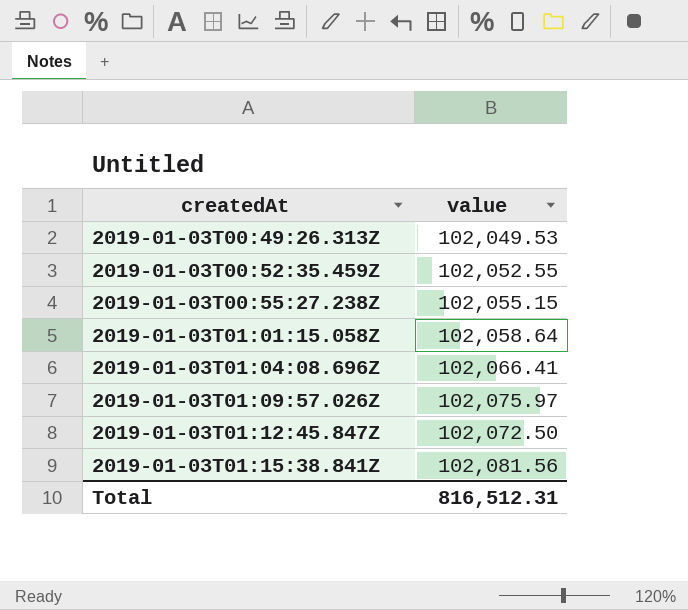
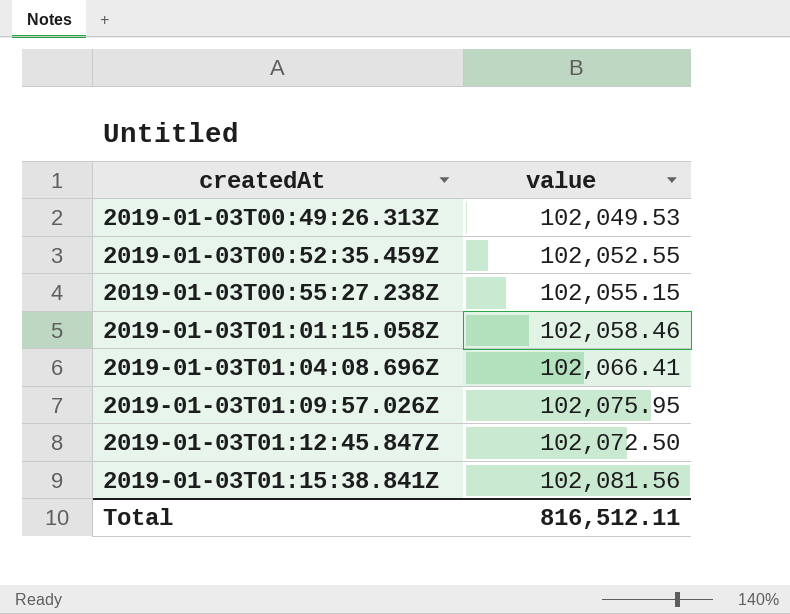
2019-01-03T01:01:15.058Z | value: 102,058.64 -> 102,058.46
2019-01-03T01:09:57.026Z | value: 102,075.97 -> 102,075.95
Total | value: 816,512.31 -> 816,512.11

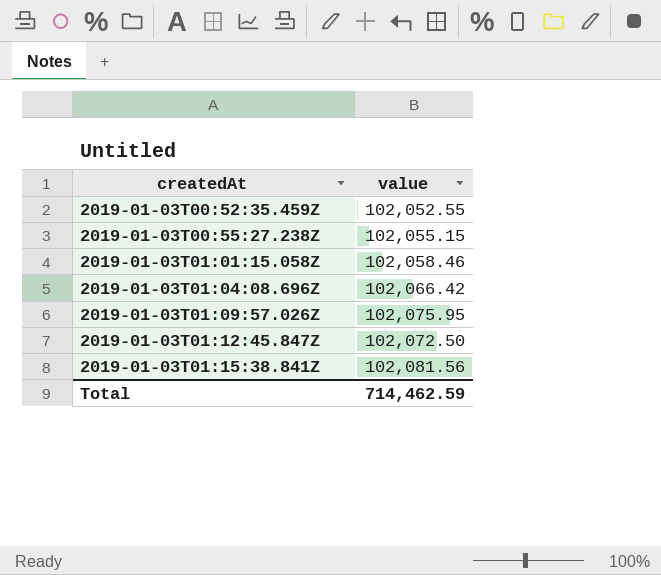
row 2019-01-03T00:49:26.313Z: 102,049.53 -> none
2019-01-03T01:04:08.696Z | value: 102,066.41 -> 102,066.42
Total | value: 816,512.11 -> 714,462.59

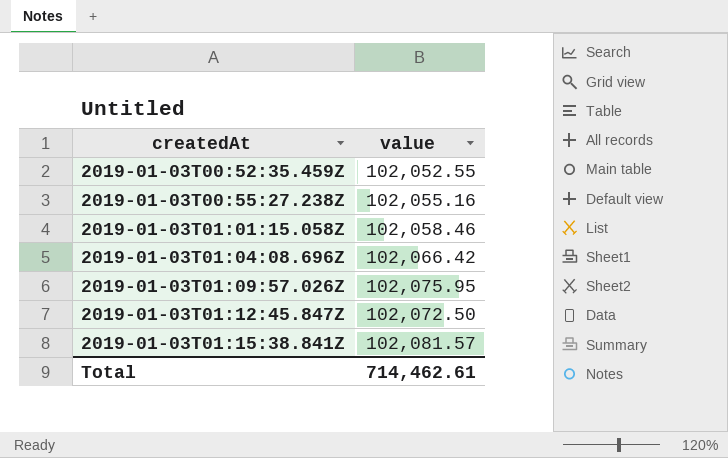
2019-01-03T00:55:27.238Z | value: 102,055.15 -> 102,055.16
2019-01-03T01:15:38.841Z | value: 102,081.56 -> 102,081.57
Total | value: 714,462.59 -> 714,462.61

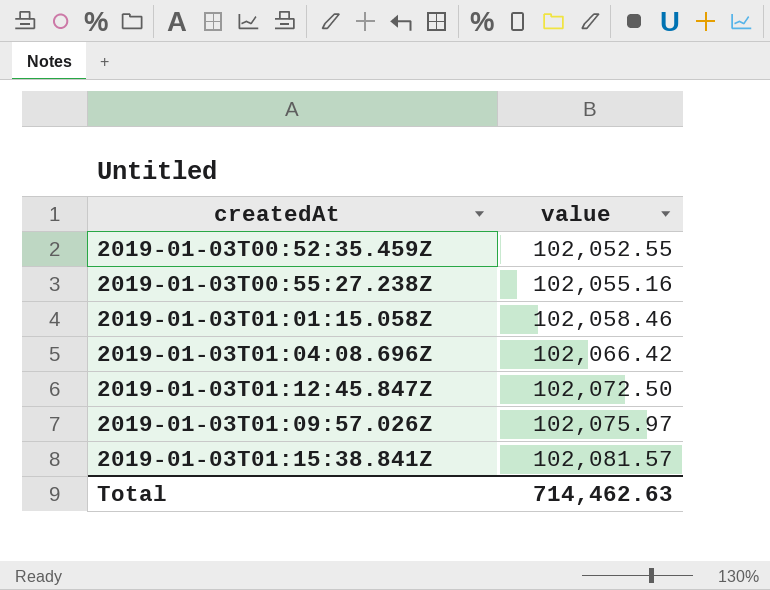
row order: createdAt ascending -> value ascending
2019-01-03T01:09:57.026Z | value: 102,075.95 -> 102,075.97
Total | value: 714,462.61 -> 714,462.63

